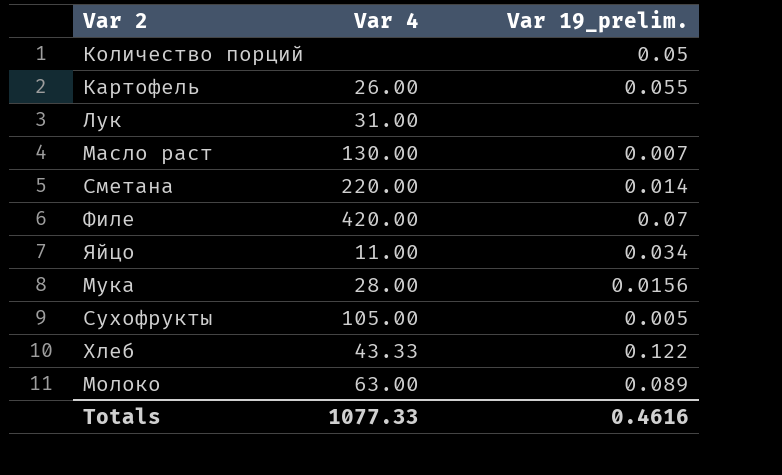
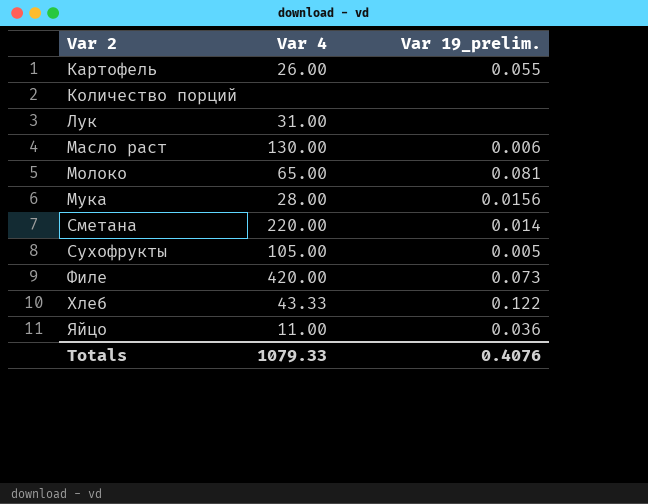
row order: none -> Var 2 ascending
Количество порций | Var 19_prelim.: 0.05 -> none
Масло раст | Var 19_prelim.: 0.007 -> 0.006
Молоко | Var 4: 63.00 -> 65.00
Молоко | Var 19_prelim.: 0.089 -> 0.081
Филе | Var 19_prelim.: 0.07 -> 0.073
Яйцо | Var 19_prelim.: 0.034 -> 0.036
Totals | Var 4: 1077.33 -> 1079.33
Totals | Var 19_prelim.: 0.4616 -> 0.4076

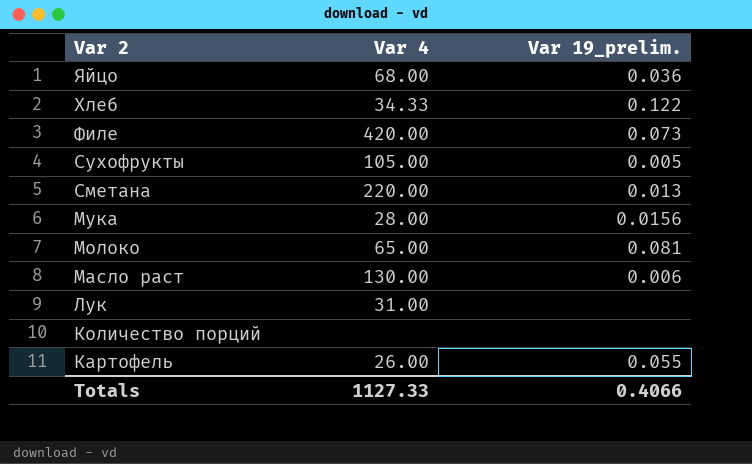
row order: Var 2 ascending -> Var 2 descending
Яйцо | Var 4: 11.00 -> 68.00
Хлеб | Var 4: 43.33 -> 34.33
Сметана | Var 19_prelim.: 0.014 -> 0.013
Totals | Var 4: 1079.33 -> 1127.33
Totals | Var 19_prelim.: 0.4076 -> 0.4066

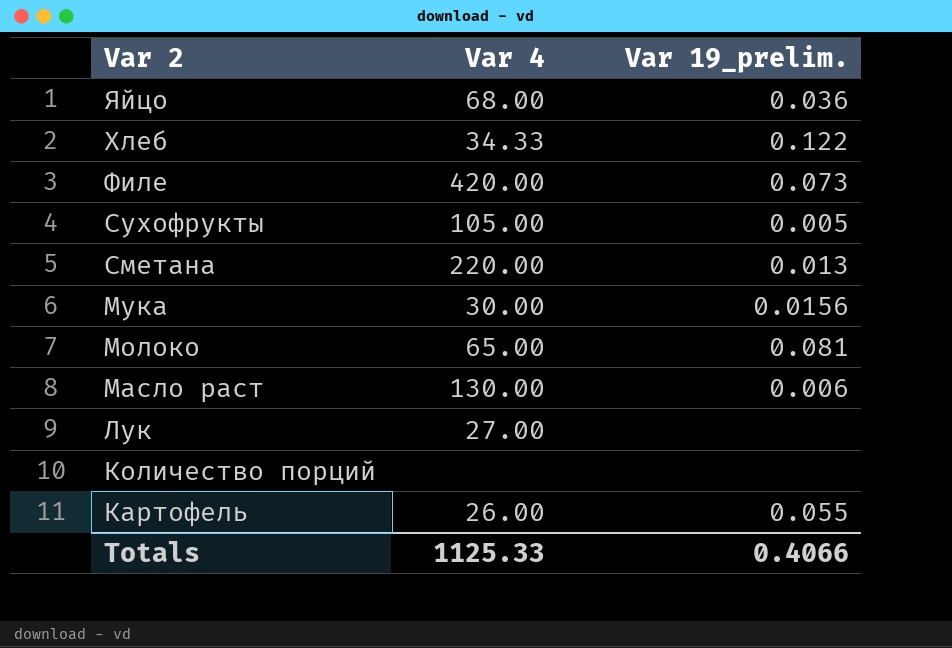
Мука | Var 4: 28.00 -> 30.00
Лук | Var 4: 31.00 -> 27.00
Totals | Var 4: 1127.33 -> 1125.33

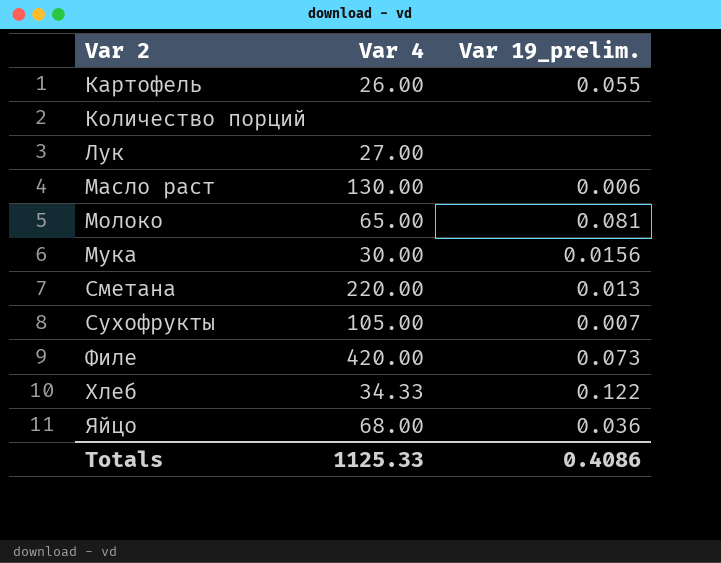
row order: Var 2 descending -> Var 2 ascending
Сухофрукты | Var 19_prelim.: 0.005 -> 0.007
Totals | Var 19_prelim.: 0.4066 -> 0.4086

